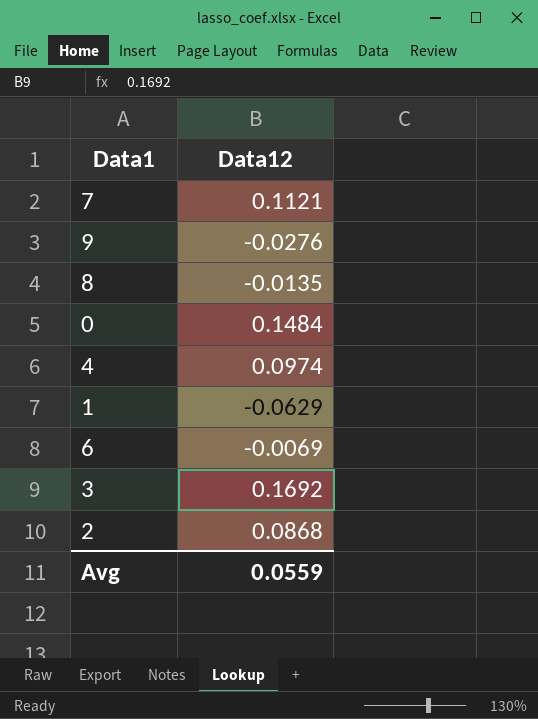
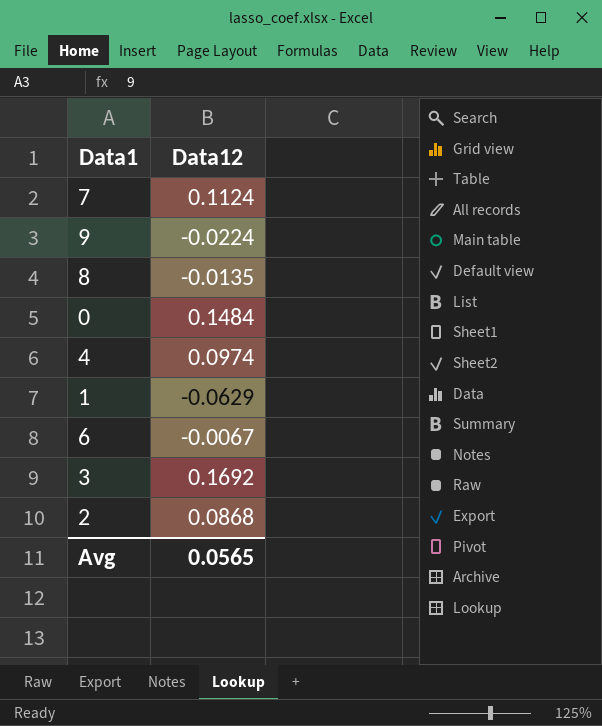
7 | Data12: 0.1121 -> 0.1124
9 | Data12: -0.0276 -> -0.0224
6 | Data12: -0.0069 -> -0.0067
Avg | Data12: 0.0559 -> 0.0565

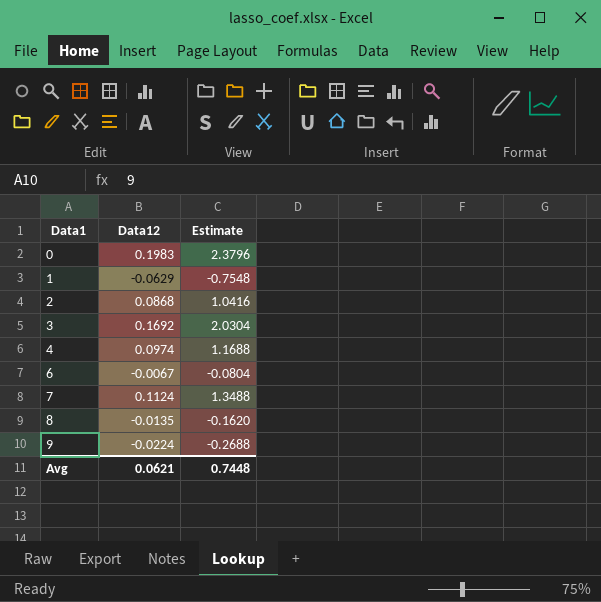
row order: none -> Data1 ascending
column Estimate | formula: none -> [Data12] * 12
0 | Data12: 0.1484 -> 0.1983
Avg | Data12: 0.0565 -> 0.0621

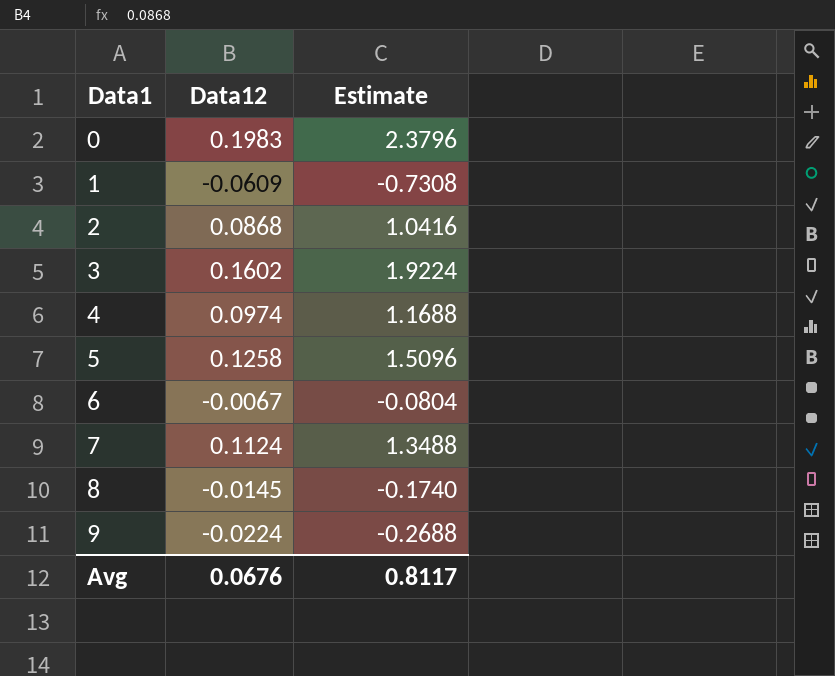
1 | Data12: -0.0629 -> -0.0609
1 | Estimate: -0.7548 -> -0.7308
3 | Data12: 0.1692 -> 0.1602
3 | Estimate: 2.0304 -> 1.9224
row 5: none -> 0.1258 | 1.5096
8 | Data12: -0.0135 -> -0.0145
8 | Estimate: -0.1620 -> -0.1740
Avg | Data12: 0.0621 -> 0.0676
Avg | Estimate: 0.7448 -> 0.8117

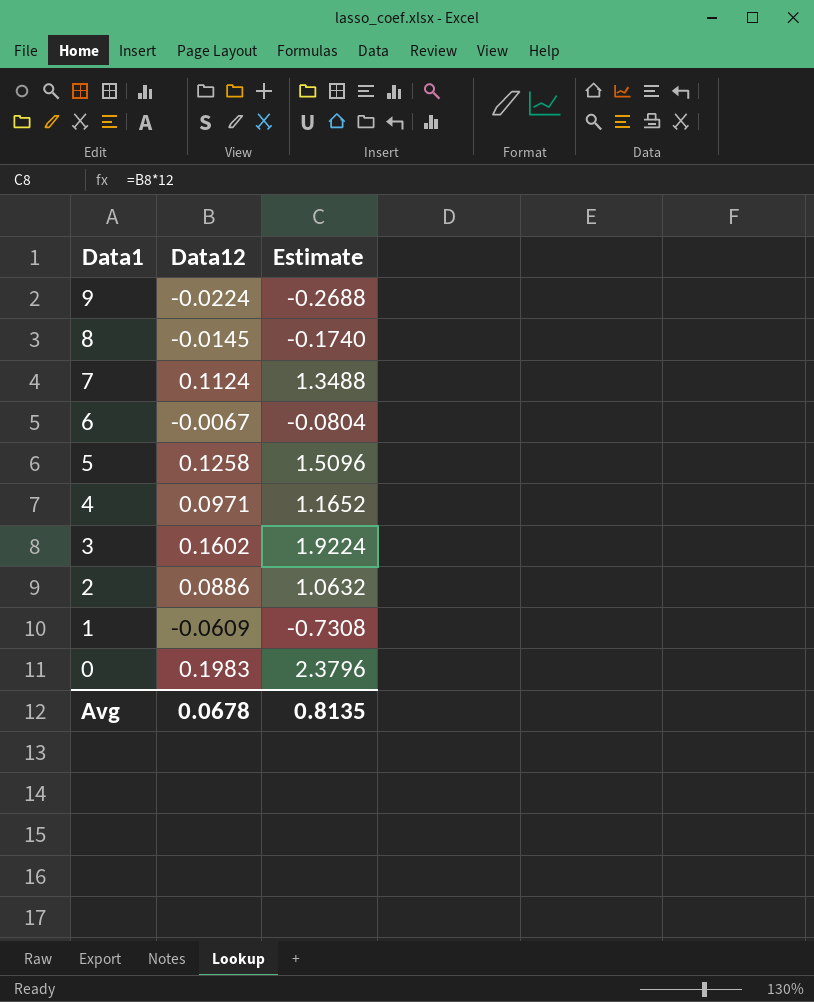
row order: Data1 ascending -> Data1 descending
4 | Data12: 0.0974 -> 0.0971
4 | Estimate: 1.1688 -> 1.1652
2 | Data12: 0.0868 -> 0.0886
2 | Estimate: 1.0416 -> 1.0632
Avg | Data12: 0.0676 -> 0.0678
Avg | Estimate: 0.8117 -> 0.8135

